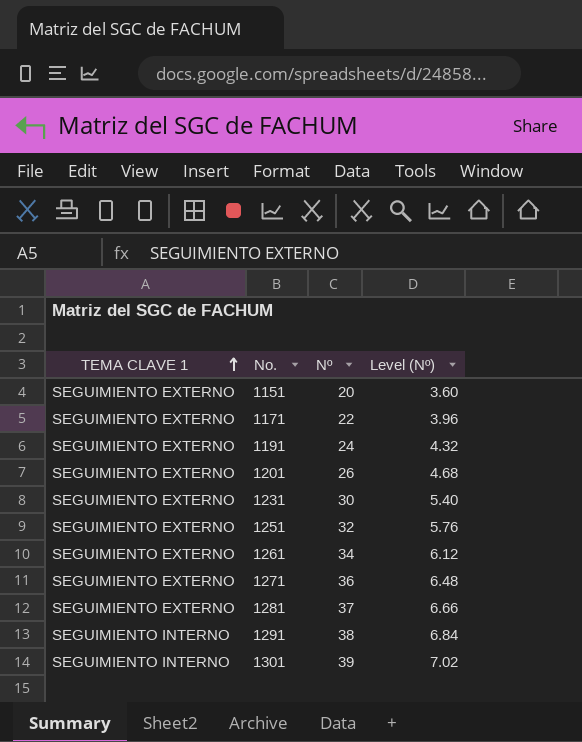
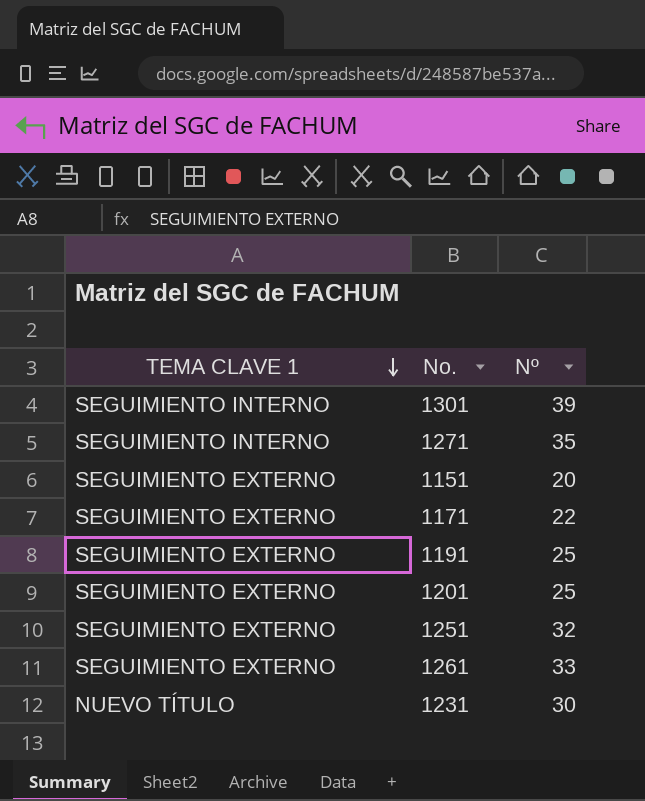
row order: TEMA CLAVE 1 ascending -> TEMA CLAVE 1 descending
column Level (Nº) | formula: [Nº] * 0.18 -> none
row 1281: SEGUIMIENTO EXTERNO | 37 | 6.66 -> none
row 1291: SEGUIMIENTO INTERNO | 38 | 6.84 -> none
1271 | TEMA CLAVE 1: SEGUIMIENTO EXTERNO -> SEGUIMIENTO INTERNO
1271 | Nº: 36 -> 35
1191 | Nº: 24 -> 25
1201 | Nº: 26 -> 25
1261 | Nº: 34 -> 33
1231 | TEMA CLAVE 1: SEGUIMIENTO EXTERNO -> NUEVO TÍTULO

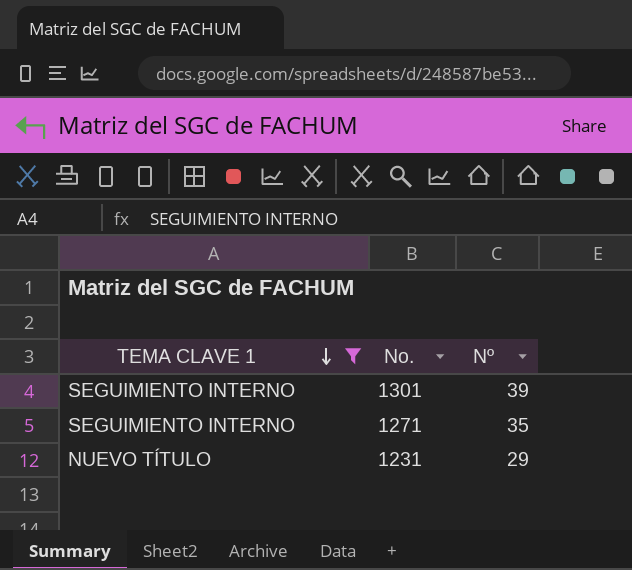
filter: none -> TEMA CLAVE 1 != SEGUIMIENTO EXTERNO
1231 | Nº: 30 -> 29

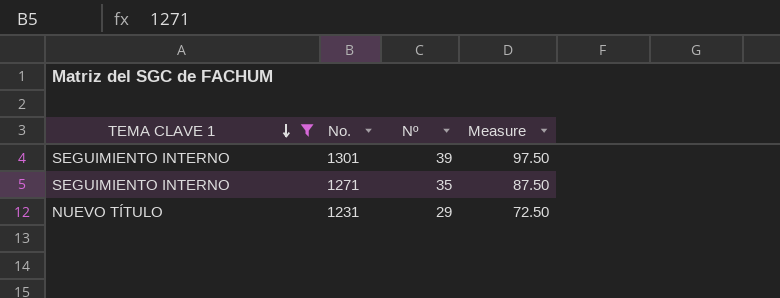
column Measure | formula: none -> [Nº] * 2.5

